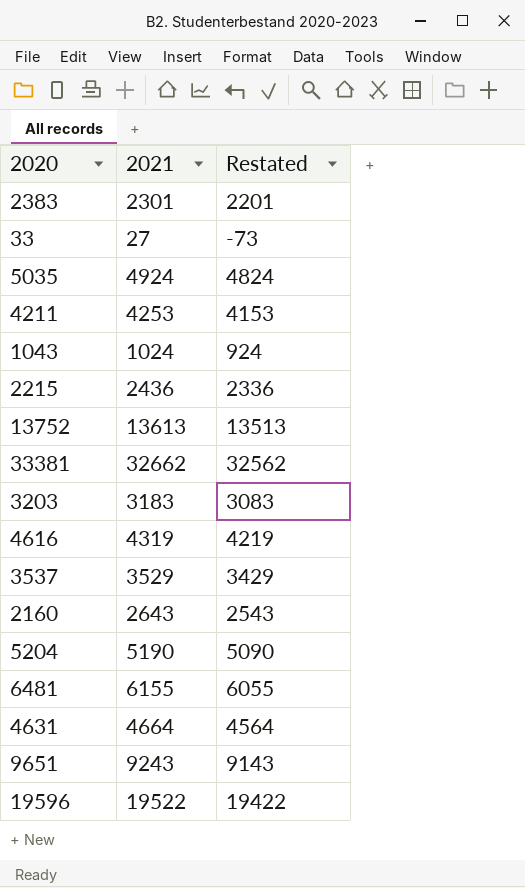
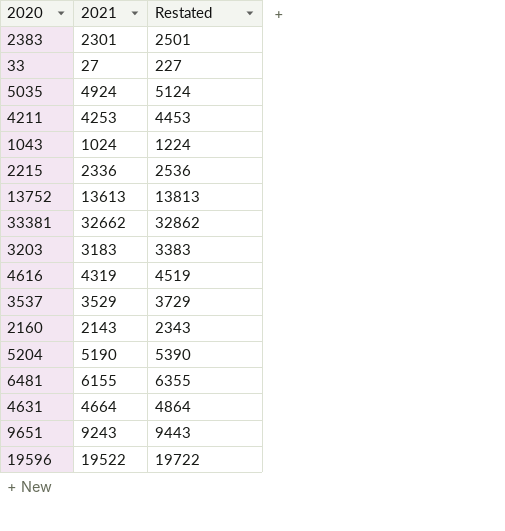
column Restated | formula: [2021] - 100 -> [2021] + 200
2215 | 2021: 2436 -> 2336
2160 | 2021: 2643 -> 2143

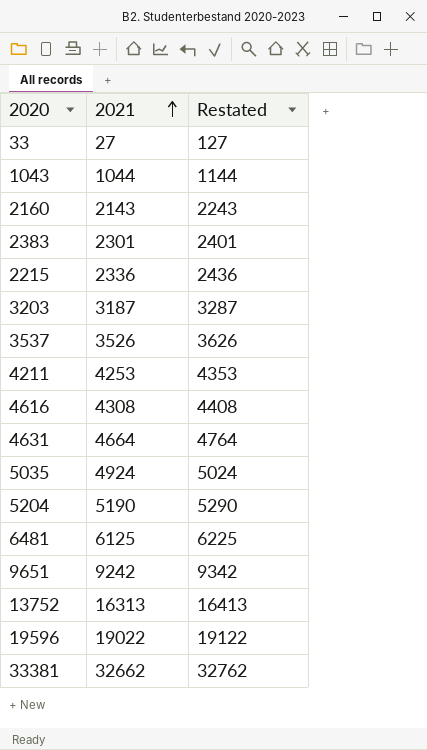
row order: none -> 2021 ascending
column Restated | formula: [2021] + 200 -> [2021] + 100
1043 | 2021: 1024 -> 1044
3203 | 2021: 3183 -> 3187
3537 | 2021: 3529 -> 3526
4616 | 2021: 4319 -> 4308
6481 | 2021: 6155 -> 6125
9651 | 2021: 9243 -> 9242
13752 | 2021: 13613 -> 16313
19596 | 2021: 19522 -> 19022

